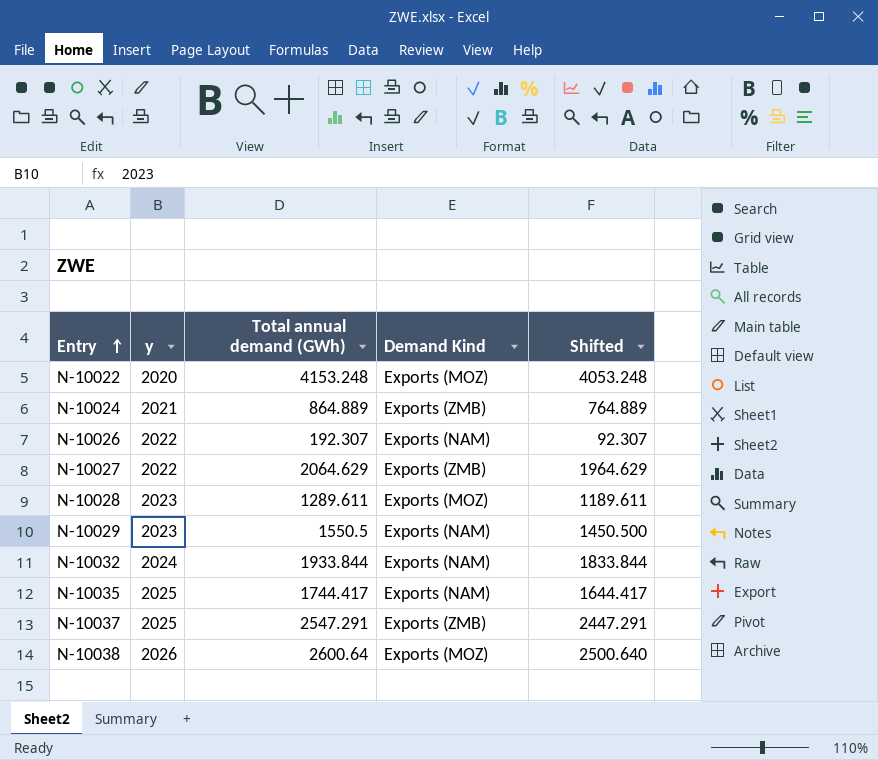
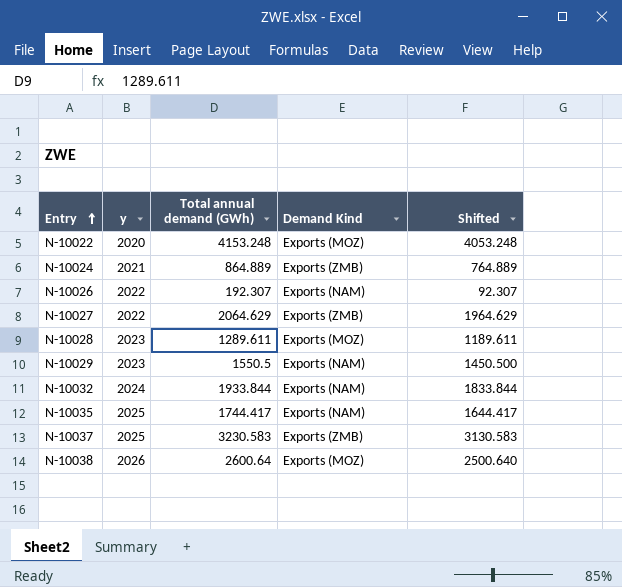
N-10037 | Total annual demand (GWh): 2547.291 -> 3230.583
N-10037 | Shifted: 2447.291 -> 3130.583

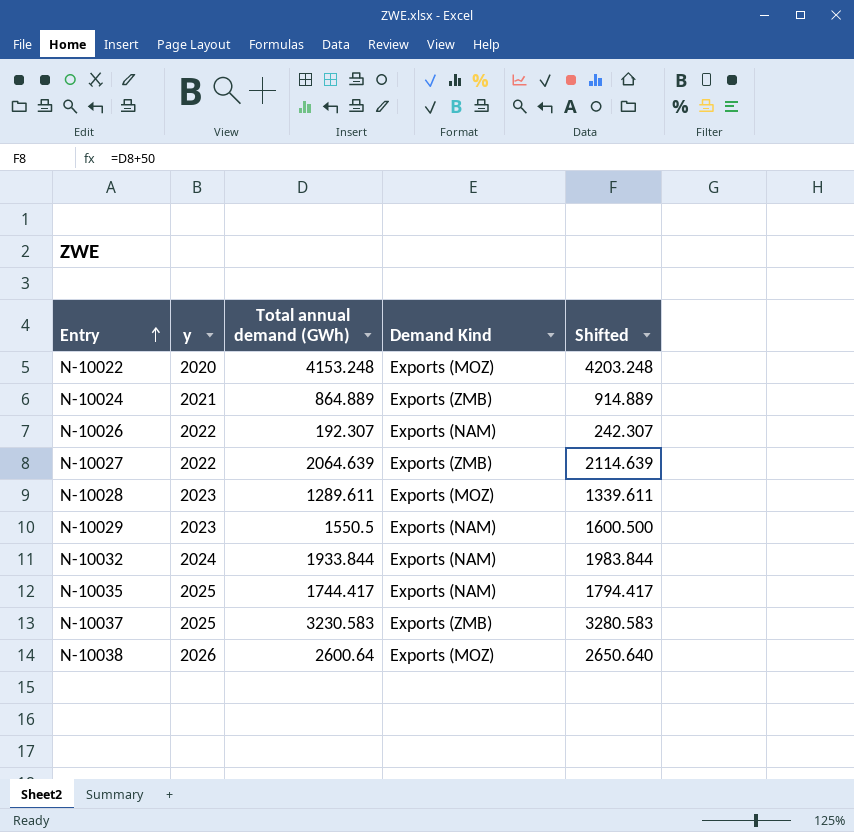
column Shifted | formula: [Total annual demand (GWh)] - 100 -> [Total annual demand (GWh)] + 50
N-10027 | Total annual demand (GWh): 2064.629 -> 2064.639

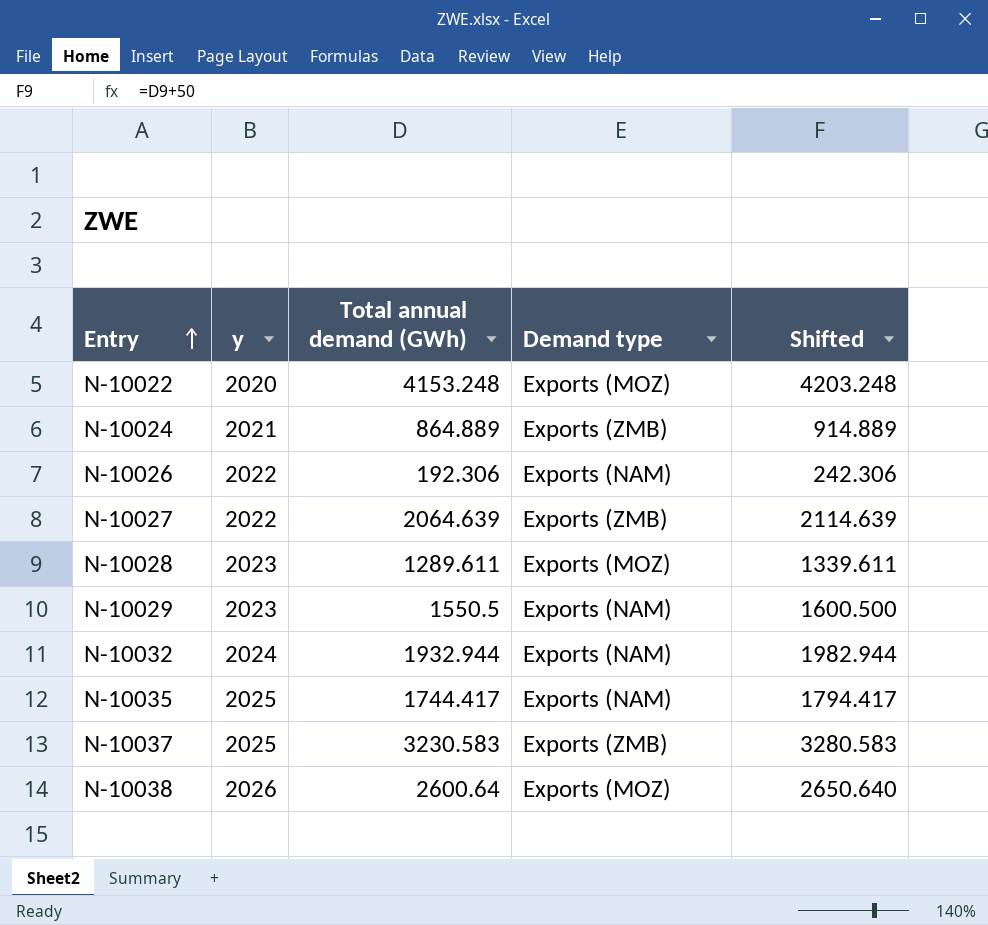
column name: Demand Kind -> Demand type
N-10026 | Total annual demand (GWh): 192.307 -> 192.306
N-10026 | Shifted: 242.307 -> 242.306
N-10032 | Total annual demand (GWh): 1933.844 -> 1932.944
N-10032 | Shifted: 1983.844 -> 1982.944

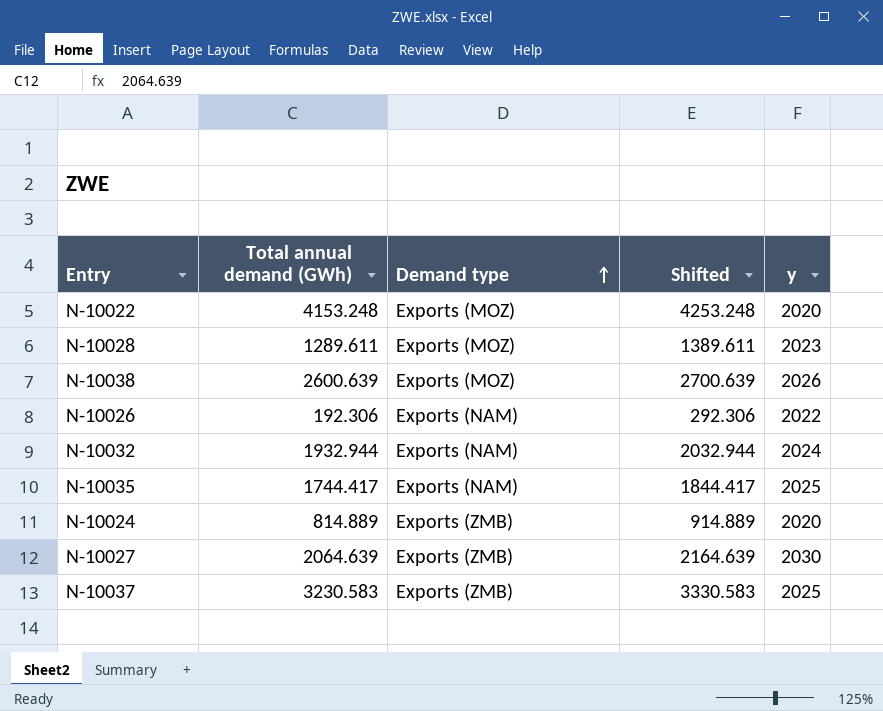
row order: Entry ascending -> Demand type ascending
column Shifted | formula: [Total annual demand (GWh)] + 50 -> [Total annual demand (GWh)] + 100
column y | position: 2 -> 5
row N-10029: 2023 | 1550.5 | Exports (NAM) | 1600.500 -> none
N-10038 | Total annual demand (GWh): 2600.64 -> 2600.639
N-10024 | Total annual demand (GWh): 864.889 -> 814.889
N-10024 | y: 2021 -> 2020
N-10027 | y: 2022 -> 2030

